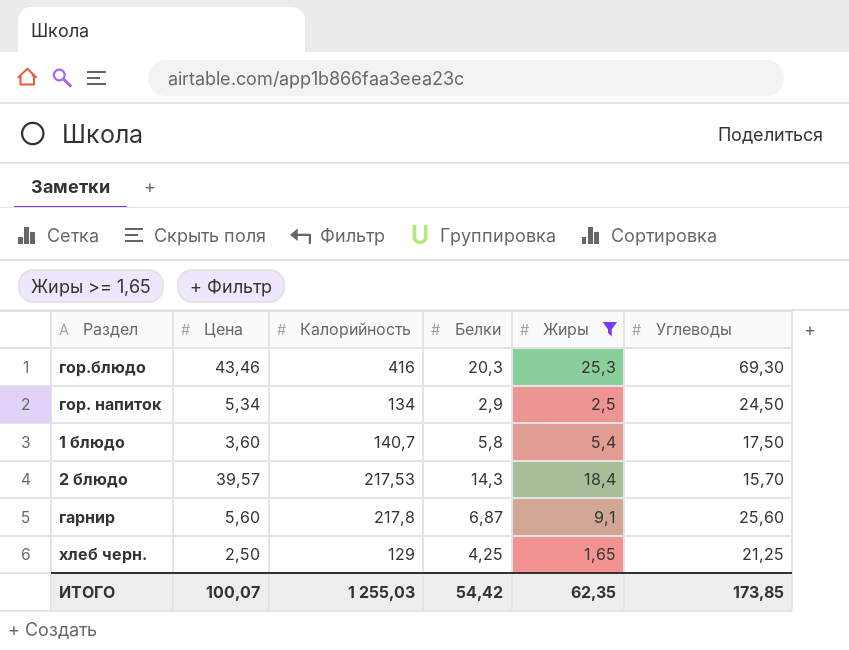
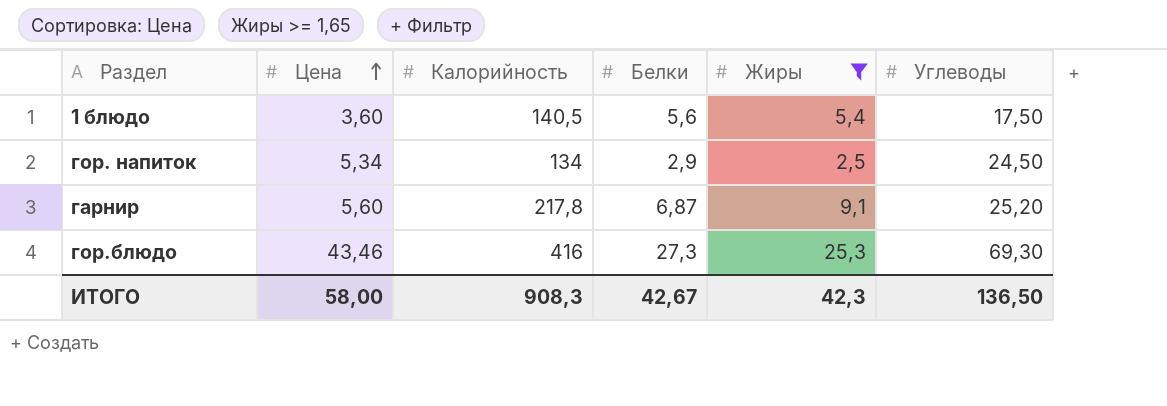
row order: none -> Цена ascending
row 2 блюдо: 39,57 | 217,53 | 14,3 | 18,4 | 15,70 -> none
row хлеб черн.: 2,50 | 129 | 4,25 | 1,65 | 21,25 -> none
1 блюдо | Калорийность: 140,7 -> 140,5
1 блюдо | Белки: 5,8 -> 5,6
гарнир | Углеводы: 25,60 -> 25,20
гор.блюдо | Белки: 20,3 -> 27,3
ИТОГО | Цена: 100,07 -> 58,00
ИТОГО | Калорийность: 1 255,03 -> 908,3
ИТОГО | Белки: 54,42 -> 42,67
ИТОГО | Жиры: 62,35 -> 42,3
ИТОГО | Углеводы: 173,85 -> 136,50

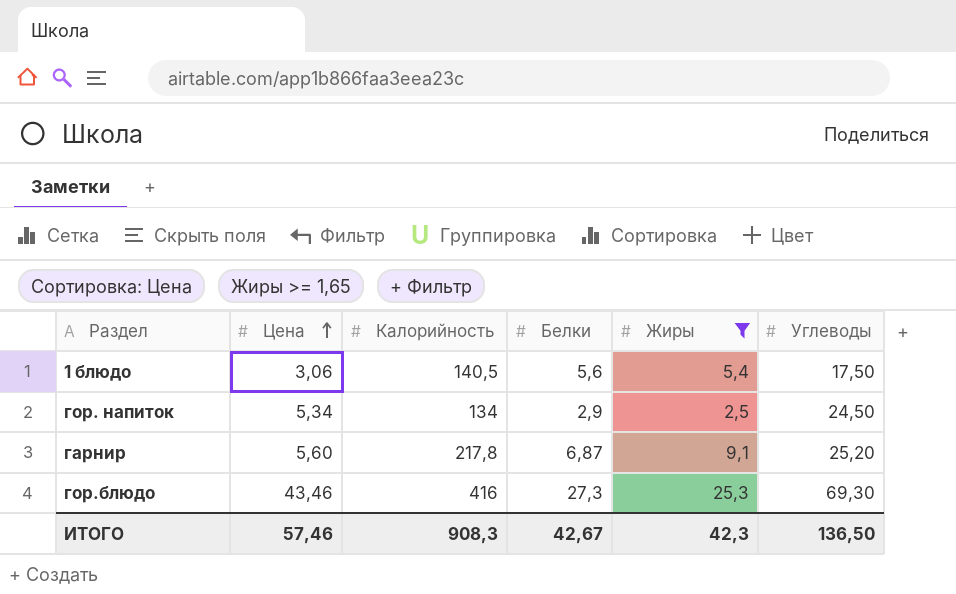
1 блюдо | Цена: 3,60 -> 3,06
ИТОГО | Цена: 58,00 -> 57,46

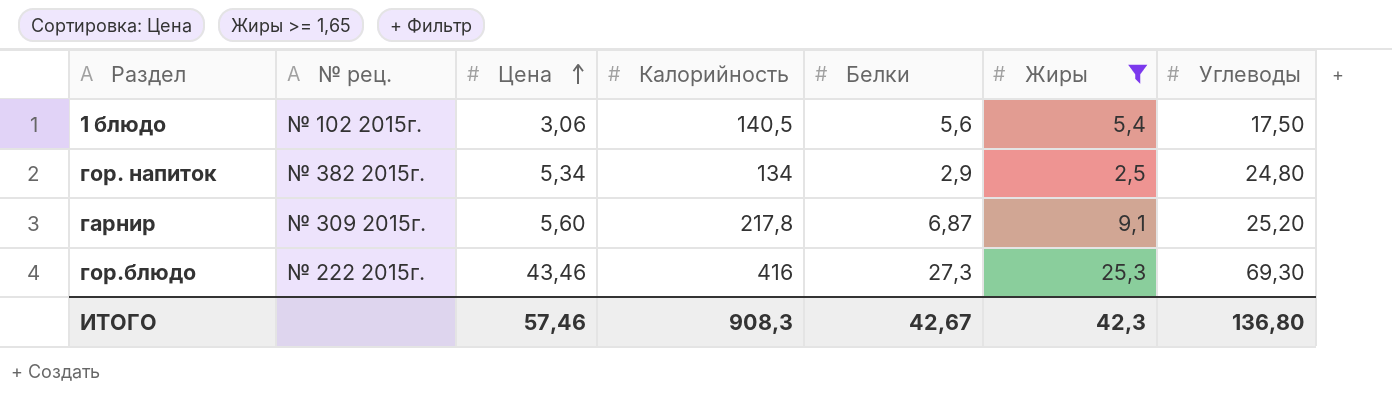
column № рец. | position: none -> 2
гор. напиток | Углеводы: 24,50 -> 24,80
ИТОГО | Углеводы: 136,50 -> 136,80

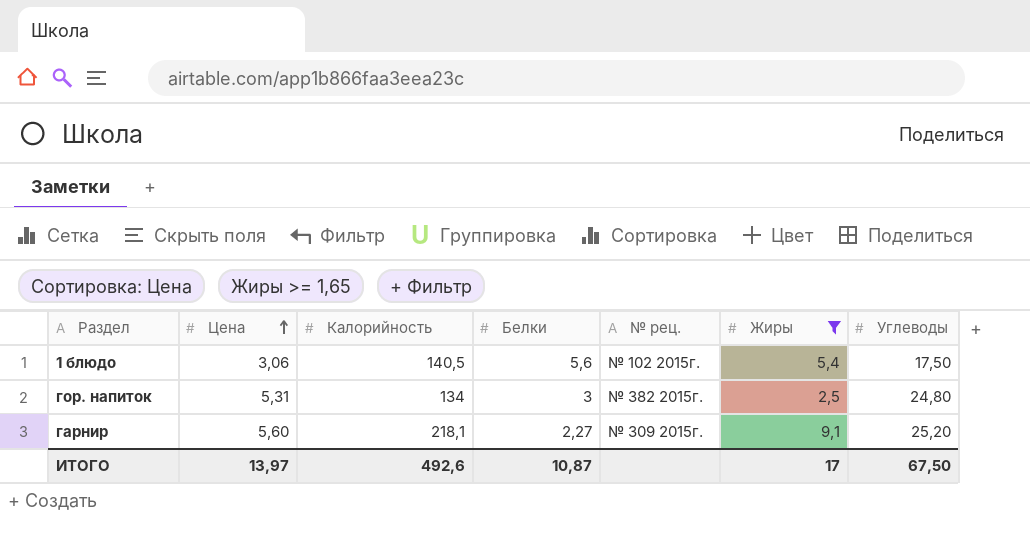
column № рец. | position: 2 -> 5
row гор.блюдо: № 222 2015г. | 43,46 | 416 | 27,3 | 25,3 | 69,30 -> none
гор. напиток | Цена: 5,34 -> 5,31
гор. напиток | Белки: 2,9 -> 3
гарнир | Калорийность: 217,8 -> 218,1
гарнир | Белки: 6,87 -> 2,27
ИТОГО | Цена: 57,46 -> 13,97
ИТОГО | Калорийность: 908,3 -> 492,6
ИТОГО | Белки: 42,67 -> 10,87
ИТОГО | Жиры: 42,3 -> 17
ИТОГО | Углеводы: 136,80 -> 67,50

